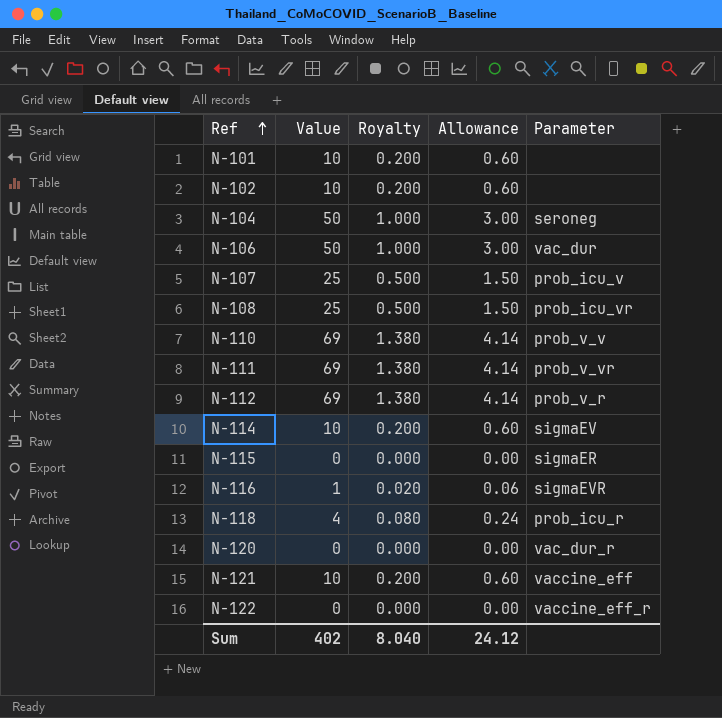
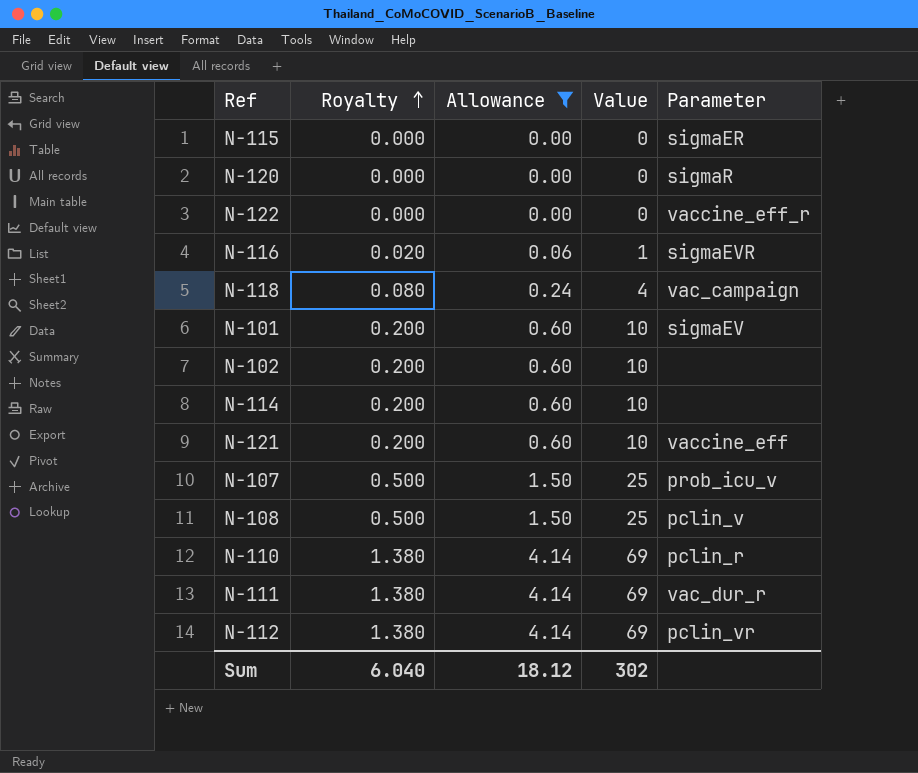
filter: none -> Allowance != 3.00
row order: Ref ascending -> Royalty ascending
column Value | position: 2 -> 4
N-120 | Parameter: vac_dur_r -> sigmaR
N-118 | Parameter: prob_icu_r -> vac_campaign
N-101 | Parameter: none -> sigmaEV
N-114 | Parameter: sigmaEV -> none
N-108 | Parameter: prob_icu_vr -> pclin_v
N-110 | Parameter: prob_v_v -> pclin_r
N-111 | Parameter: prob_v_vr -> vac_dur_r
N-112 | Parameter: prob_v_r -> pclin_vr
Sum | Royalty: 8.040 -> 6.040
Sum | Allowance: 24.12 -> 18.12
Sum | Value: 402 -> 302

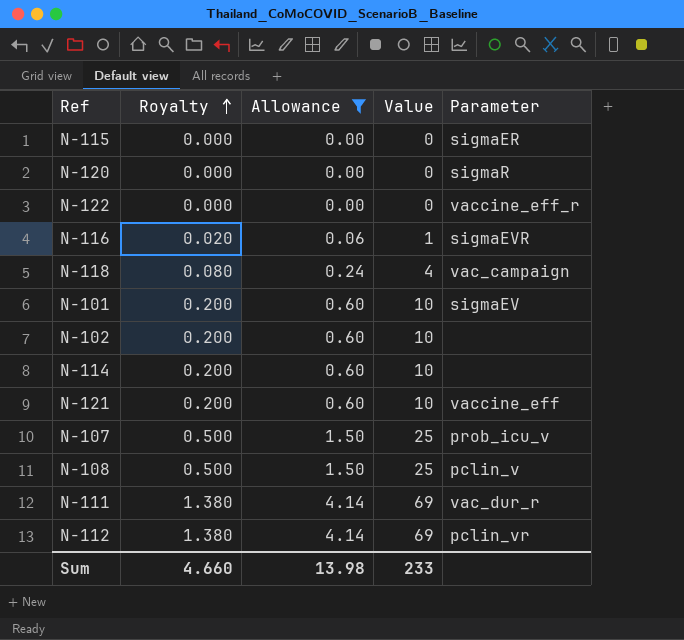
row N-110: 1.380 | 4.14 | 69 | pclin_r -> none
Sum | Royalty: 6.040 -> 4.660
Sum | Allowance: 18.12 -> 13.98
Sum | Value: 302 -> 233

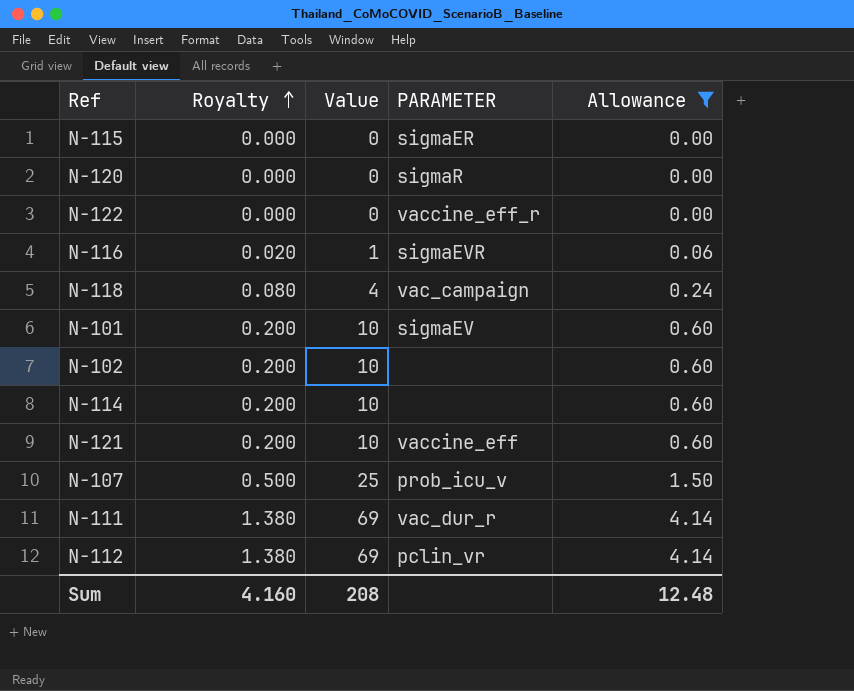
column name: Parameter -> PARAMETER
column Allowance | position: 3 -> 5
row N-108: 0.500 | 1.50 | 25 | pclin_v -> none
Sum | Royalty: 4.660 -> 4.160
Sum | Value: 233 -> 208
Sum | Allowance: 13.98 -> 12.48

